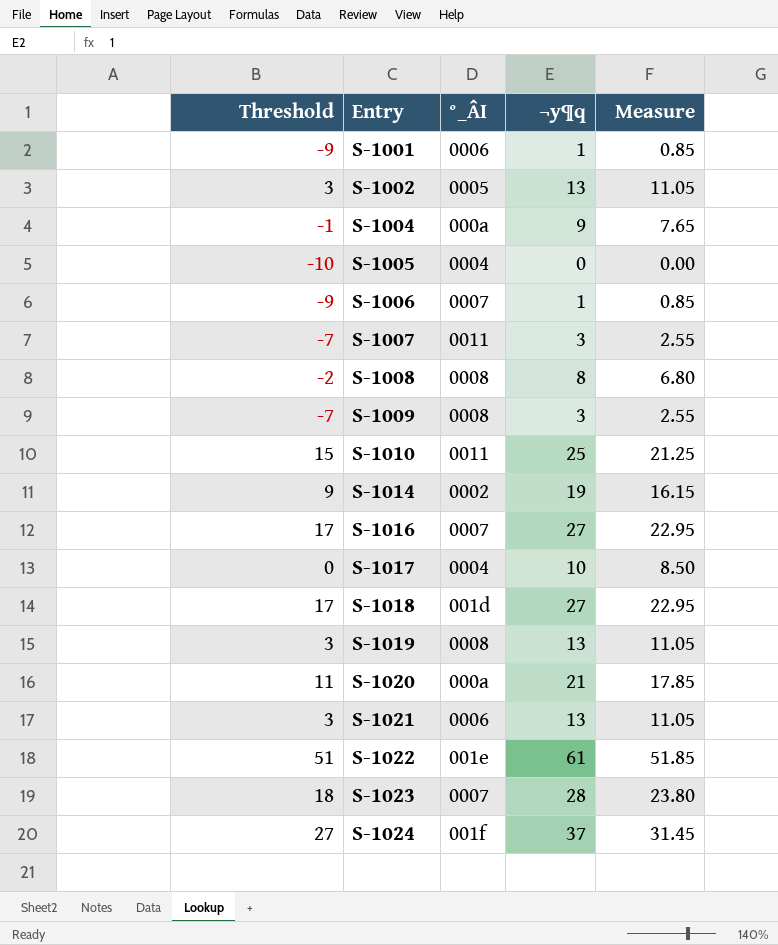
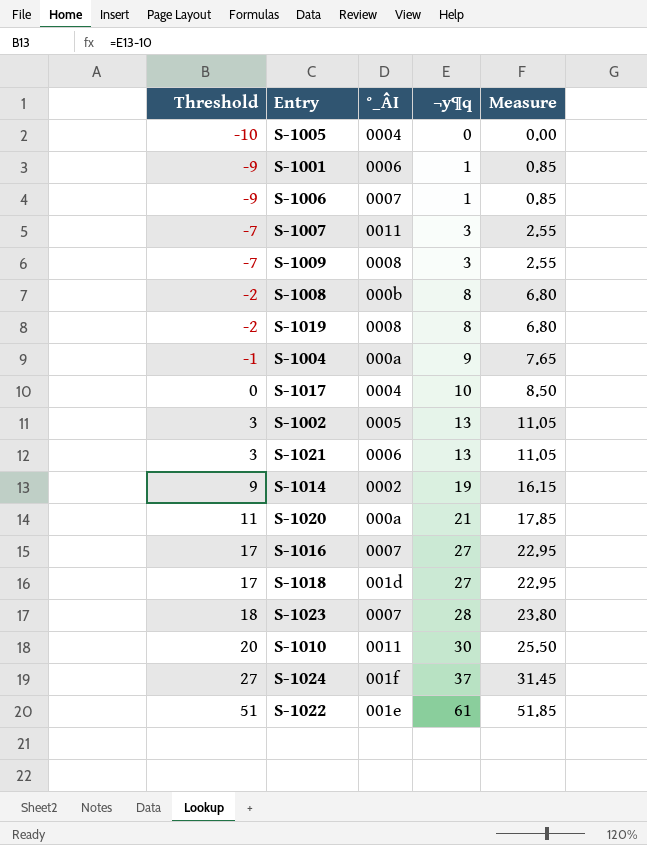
row order: Entry ascending -> Threshold ascending
S-1008 | °_ÂI: 0008 -> 000b
S-1019 | Threshold: 3 -> -2
S-1019 | ¬y¶q: 13 -> 8
S-1019 | Measure: 11.05 -> 6.80
S-1010 | Threshold: 15 -> 20
S-1010 | ¬y¶q: 25 -> 30
S-1010 | Measure: 21.25 -> 25.50

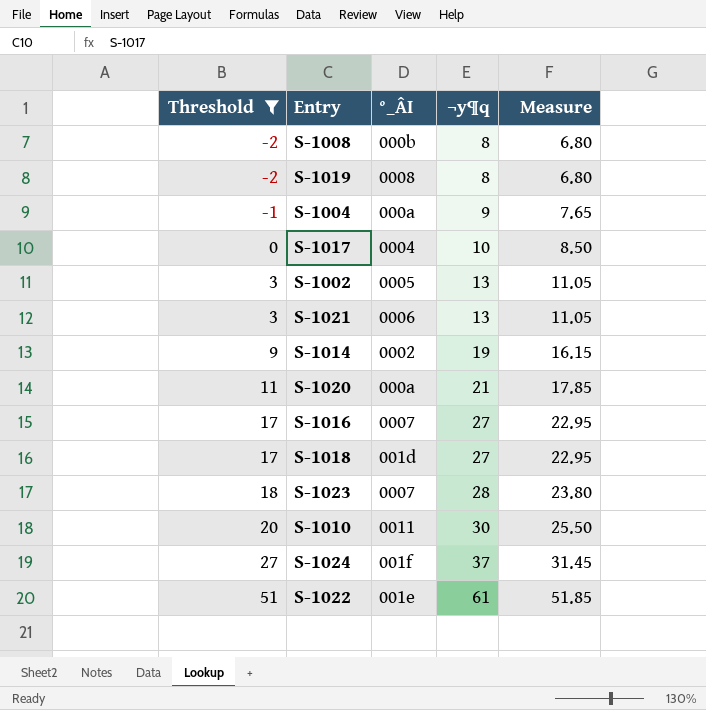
filter: none -> Threshold >= -2

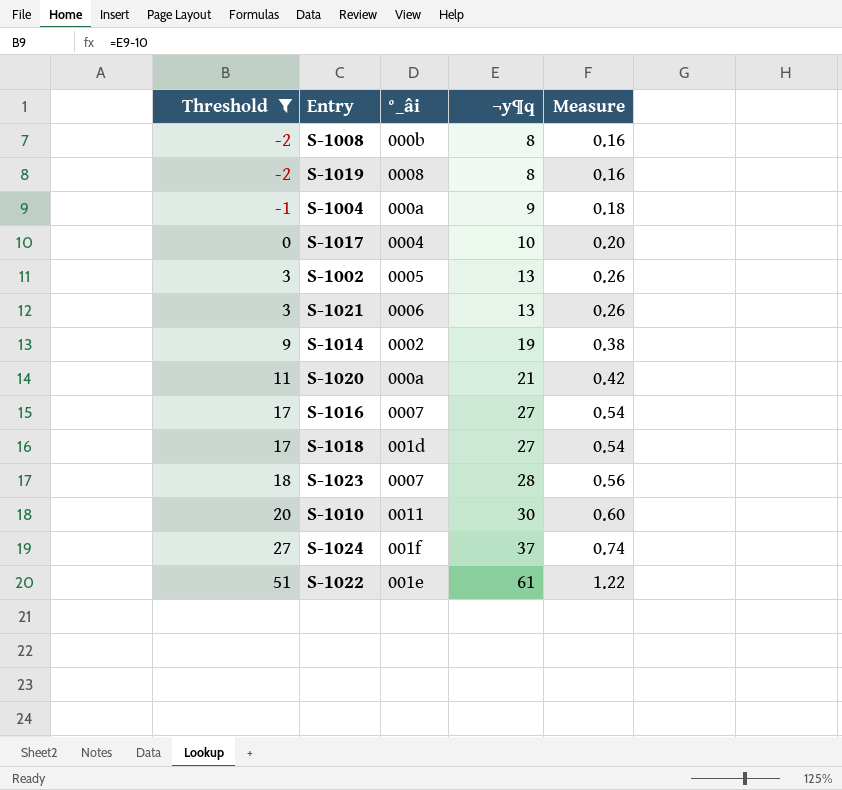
column name: °_ÂI -> °_âi
column Measure | formula: [¬y¶q] * 0.85 -> [¬y¶q] * 0.02

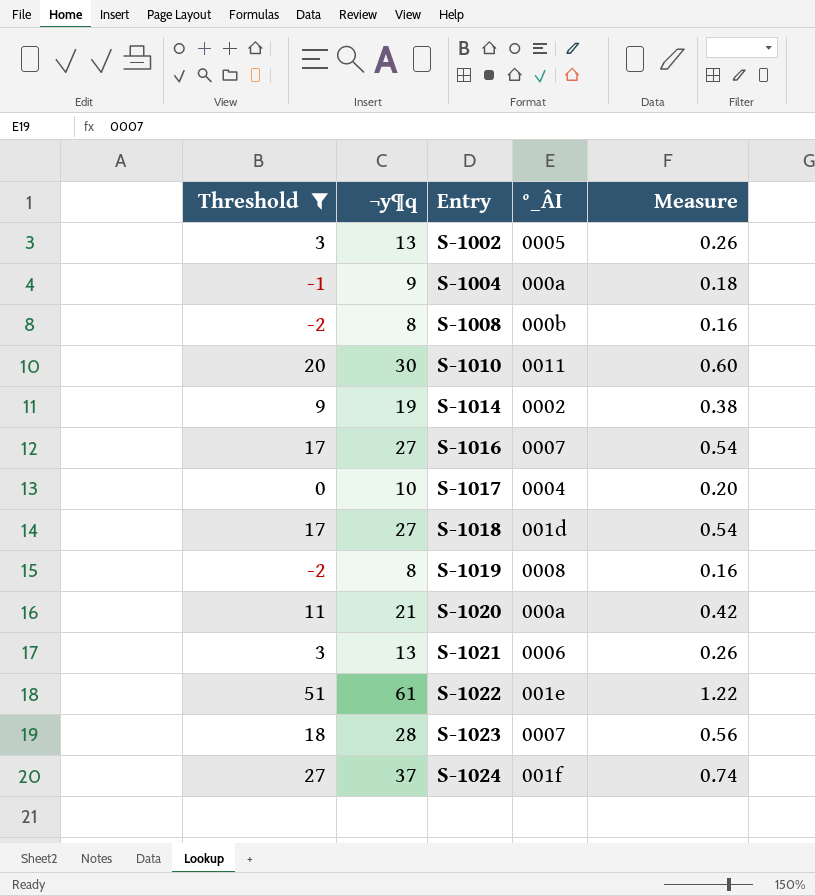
row order: Threshold ascending -> Entry ascending
column ¬y¶q | position: 4 -> 2
column name: °_âi -> °_ÂI

